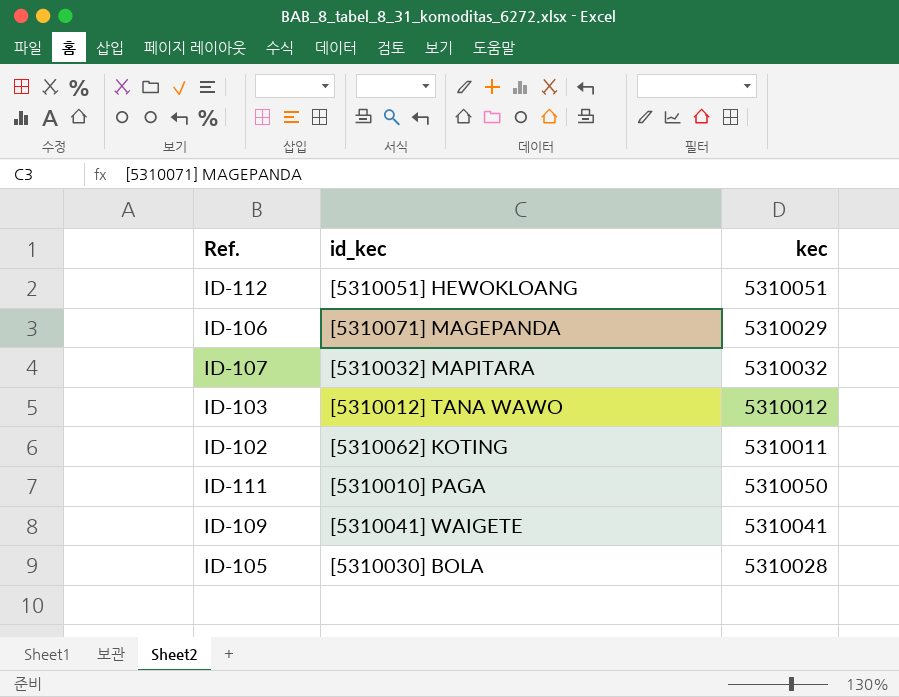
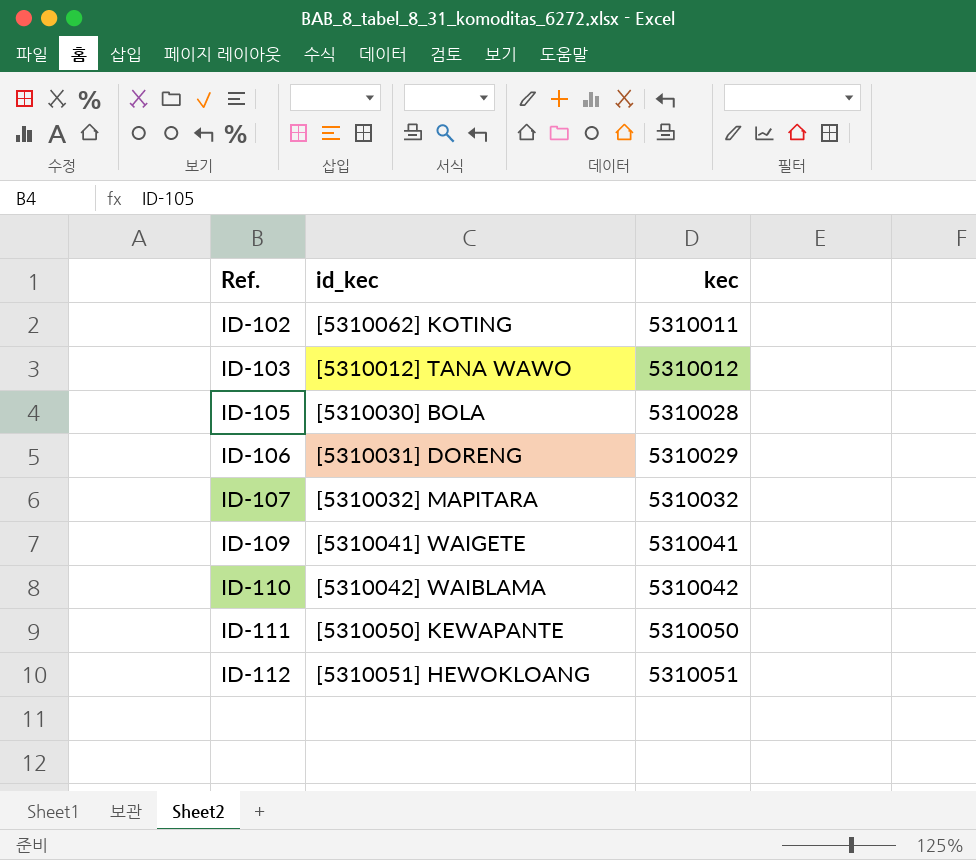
row order: none -> Ref. ascending
ID-106 | id_kec: [5310071] MAGEPANDA -> [5310031] DORENG
row ID-110: none -> [5310042] WAIBLAMA | 5310042
ID-111 | id_kec: [5310010] PAGA -> [5310050] KEWAPANTE

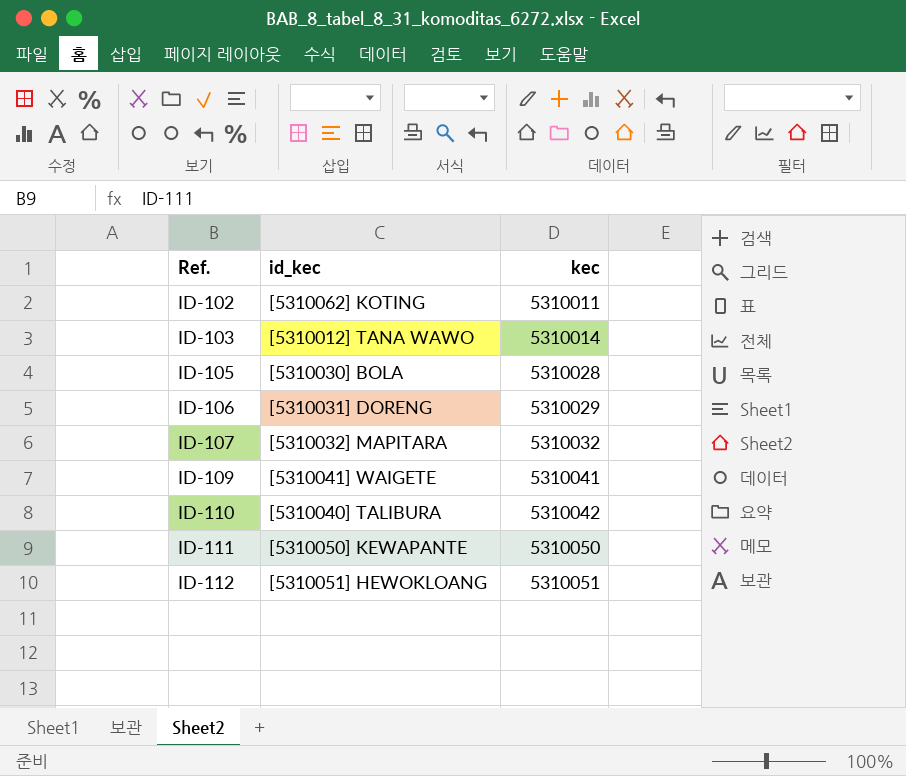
ID-103 | kec: 5310012 -> 5310014
ID-110 | id_kec: [5310042] WAIBLAMA -> [5310040] TALIBURA

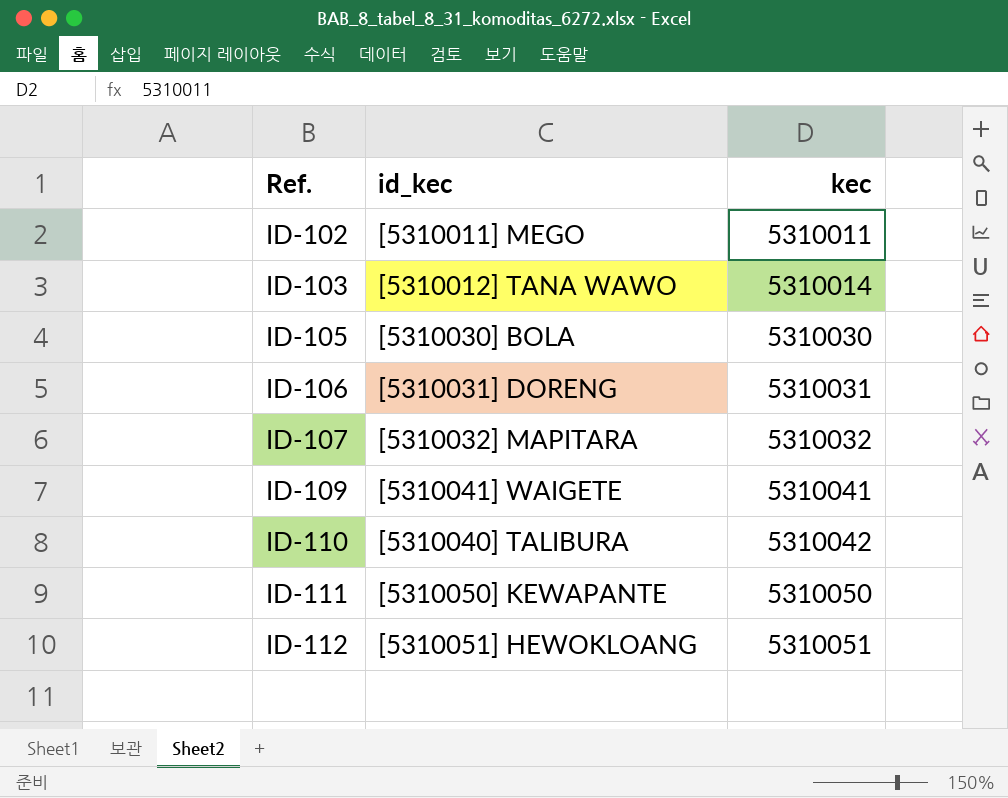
ID-102 | id_kec: [5310062] KOTING -> [5310011] MEGO
ID-105 | kec: 5310028 -> 5310030
ID-106 | kec: 5310029 -> 5310031

